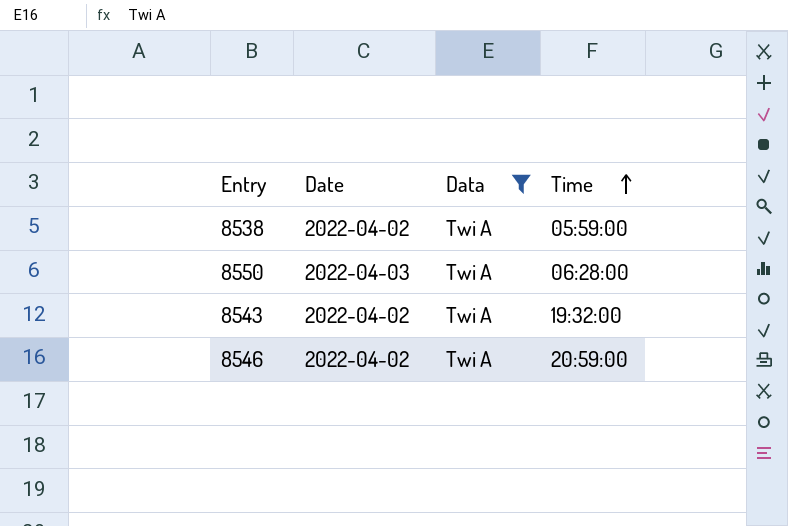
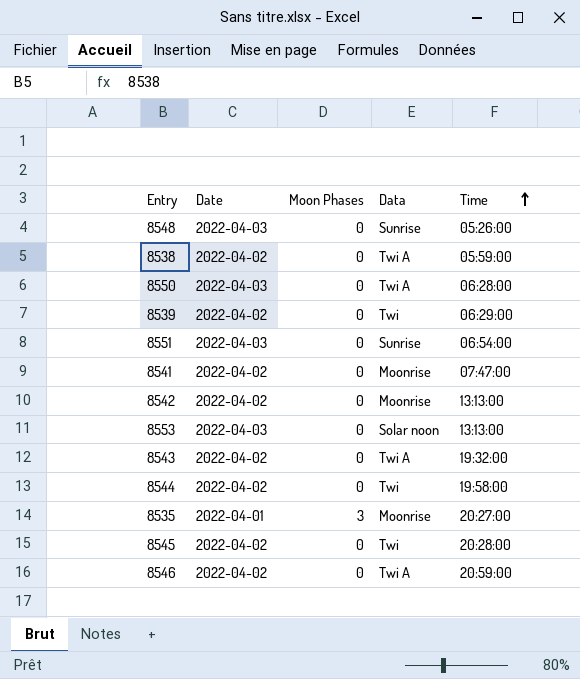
filter: Data = Twi A -> none
column Moon Phases | position: none -> 3

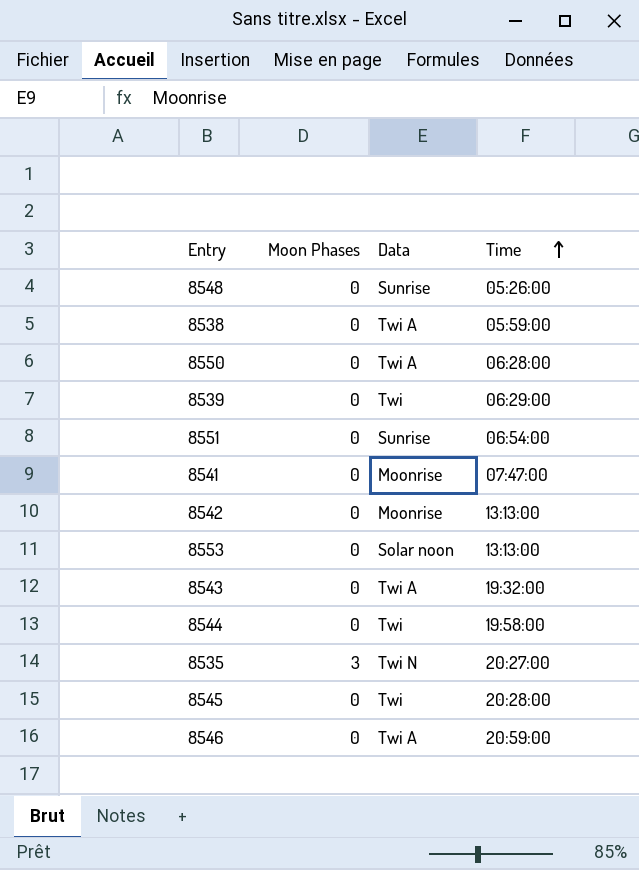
column Date | position: 2 -> none
8535 | Data: Moonrise -> Twi N

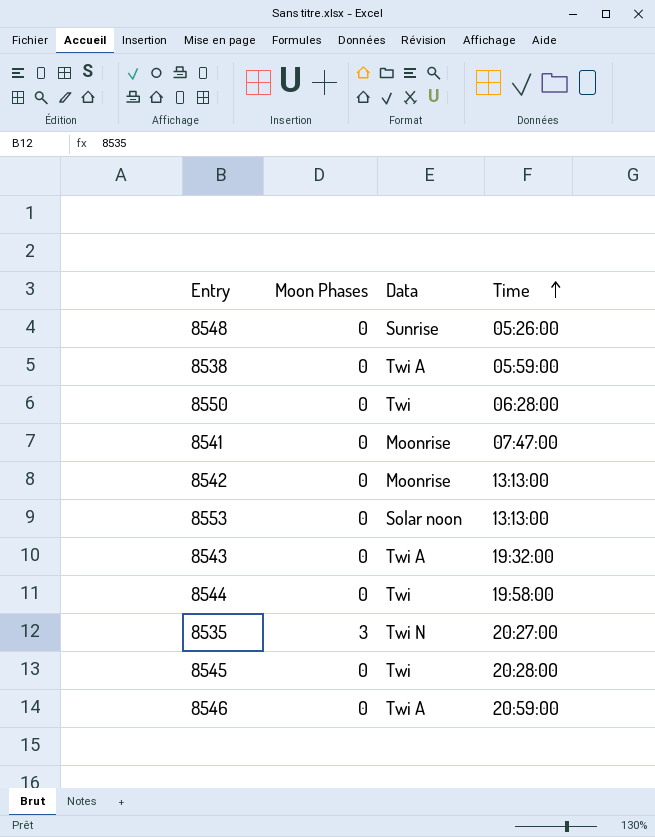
row 8539: 0 | Twi | 06:29:00 -> none
row 8551: 0 | Sunrise | 06:54:00 -> none
8550 | Data: Twi A -> Twi

